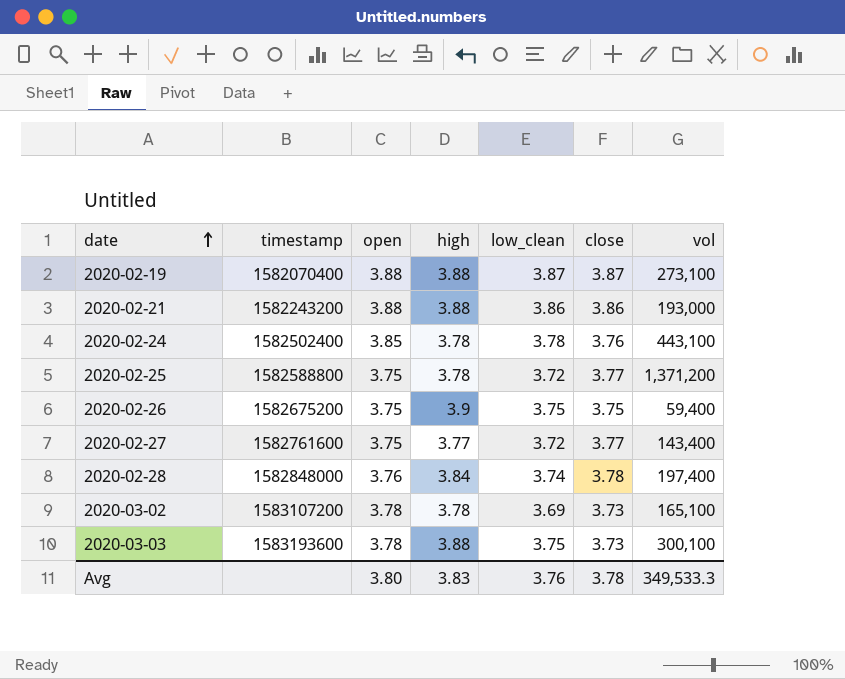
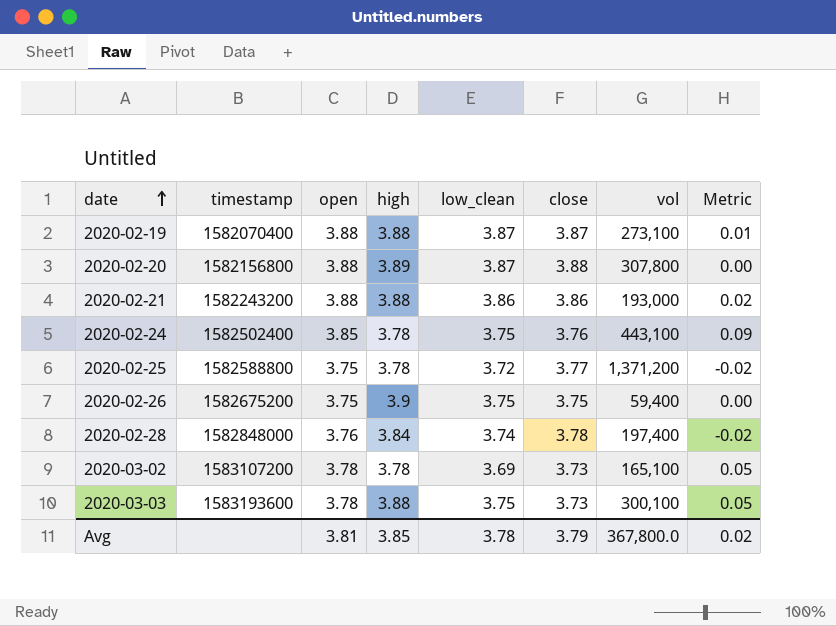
column Metric | formula: none -> [open] - [close]
row 2020-02-27: 1582761600 | 3.75 | 3.77 | 3.72 | 3.77 | 143,400 -> none
row 2020-02-20: none -> 1582156800 | 3.88 | 3.89 | 3.87 | 3.88 | 307,800 | 0.00
2020-02-24 | low_clean: 3.78 -> 3.75
Avg | open: 3.80 -> 3.81
Avg | high: 3.83 -> 3.85
Avg | low_clean: 3.76 -> 3.78
Avg | close: 3.78 -> 3.79
Avg | vol: 349,533.3 -> 367,800.0

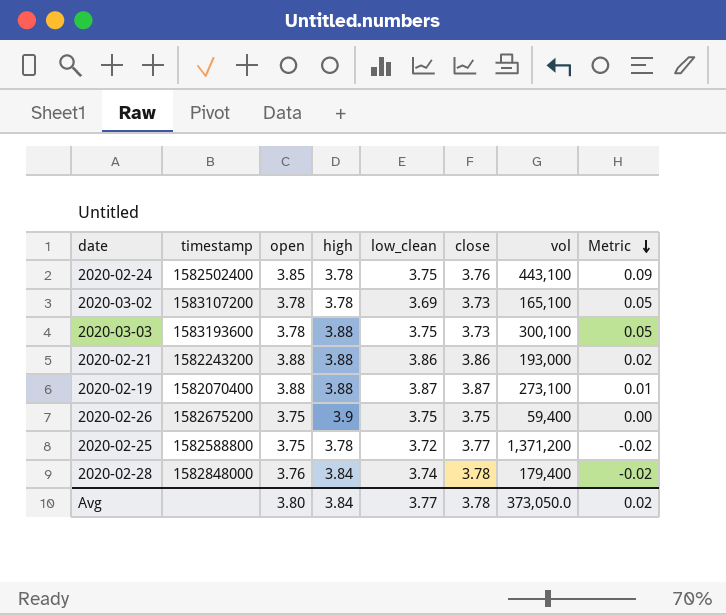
row order: date ascending -> Metric descending
row 2020-02-20: 1582156800 | 3.88 | 3.89 | 3.87 | 3.88 | 307,800 | 0.00 -> none
2020-02-28 | vol: 197,400 -> 179,400
Avg | open: 3.81 -> 3.80
Avg | high: 3.85 -> 3.84
Avg | low_clean: 3.78 -> 3.77
Avg | close: 3.79 -> 3.78
Avg | vol: 367,800.0 -> 373,050.0

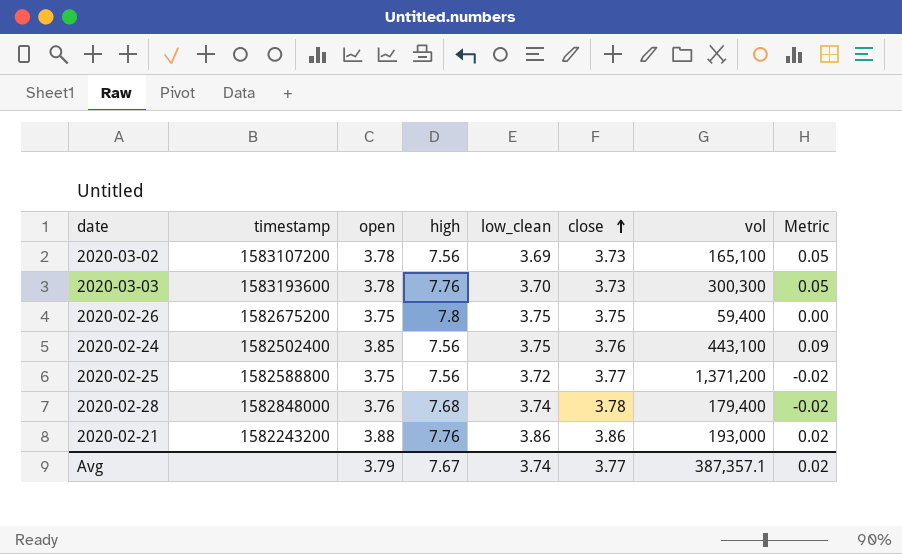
row order: Metric descending -> close ascending
row 2020-02-19: 1582070400 | 3.88 | 3.88 | 3.87 | 3.87 | 273,100 | 0.01 -> none
2020-03-02 | high: 3.78 -> 7.56
2020-03-03 | high: 3.88 -> 7.76
2020-03-03 | low_clean: 3.75 -> 3.70
2020-03-03 | vol: 300,100 -> 300,300
2020-02-26 | high: 3.9 -> 7.8
2020-02-24 | high: 3.78 -> 7.56
2020-02-25 | high: 3.78 -> 7.56
2020-02-28 | high: 3.84 -> 7.68
2020-02-21 | high: 3.88 -> 7.76
Avg | open: 3.80 -> 3.79
Avg | high: 3.84 -> 7.67
Avg | low_clean: 3.77 -> 3.74
Avg | close: 3.78 -> 3.77
Avg | vol: 373,050.0 -> 387,357.1

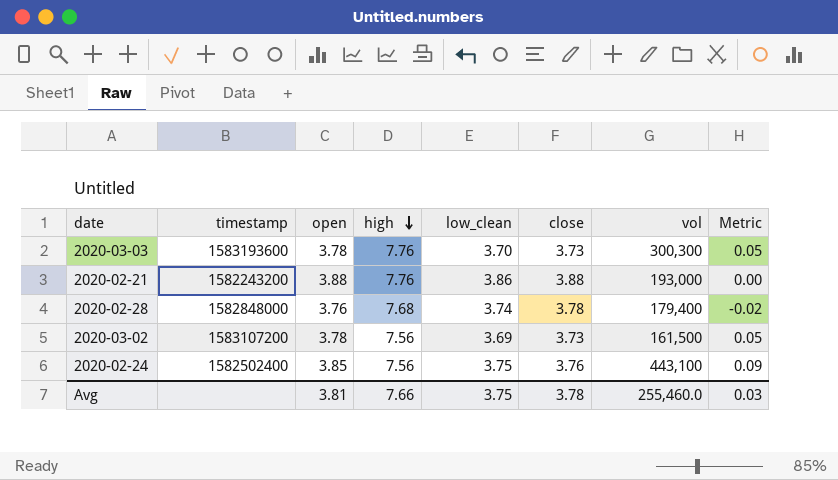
row order: close ascending -> high descending
row 2020-02-26: 1582675200 | 3.75 | 7.8 | 3.75 | 3.75 | 59,400 | 0.00 -> none
row 2020-02-25: 1582588800 | 3.75 | 7.56 | 3.72 | 3.77 | 1,371,200 | -0.02 -> none
2020-02-21 | close: 3.86 -> 3.88
2020-02-21 | Metric: 0.02 -> 0.00
2020-03-02 | vol: 165,100 -> 161,500
Avg | open: 3.79 -> 3.81
Avg | high: 7.67 -> 7.66
Avg | low_clean: 3.74 -> 3.75
Avg | close: 3.77 -> 3.78
Avg | vol: 387,357.1 -> 255,460.0
Avg | Metric: 0.02 -> 0.03

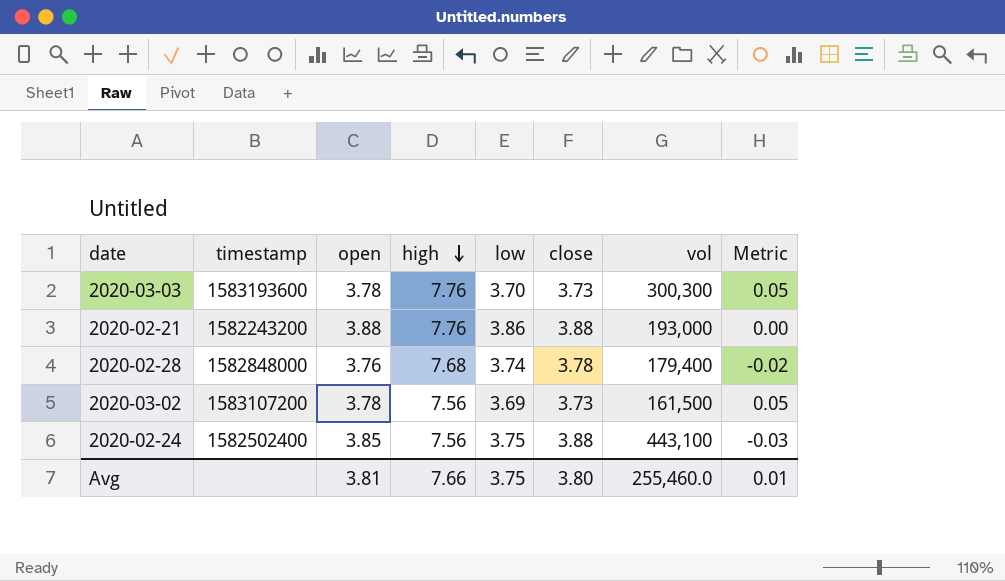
column name: low_clean -> low
2020-02-24 | close: 3.76 -> 3.88
2020-02-24 | Metric: 0.09 -> -0.03
Avg | close: 3.78 -> 3.80
Avg | Metric: 0.03 -> 0.01

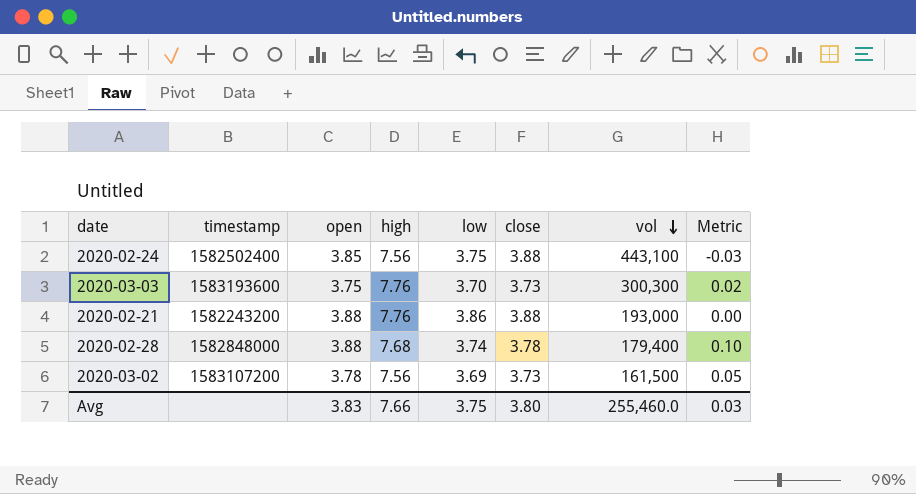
row order: high descending -> vol descending
2020-03-03 | open: 3.78 -> 3.75
2020-03-03 | Metric: 0.05 -> 0.02
2020-02-28 | open: 3.76 -> 3.88
2020-02-28 | Metric: -0.02 -> 0.10
Avg | open: 3.81 -> 3.83
Avg | Metric: 0.01 -> 0.03

